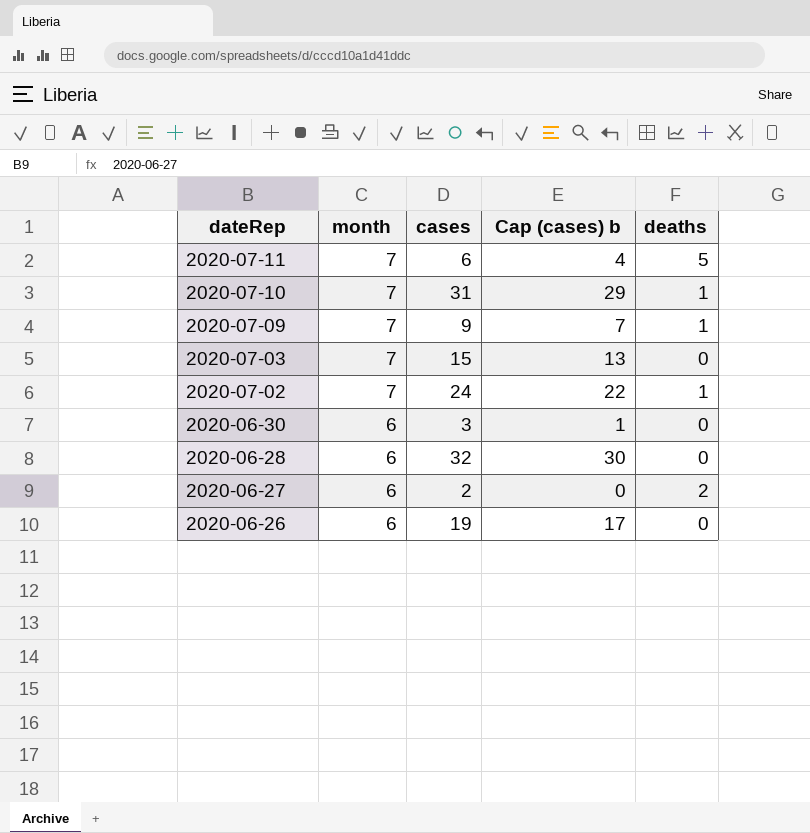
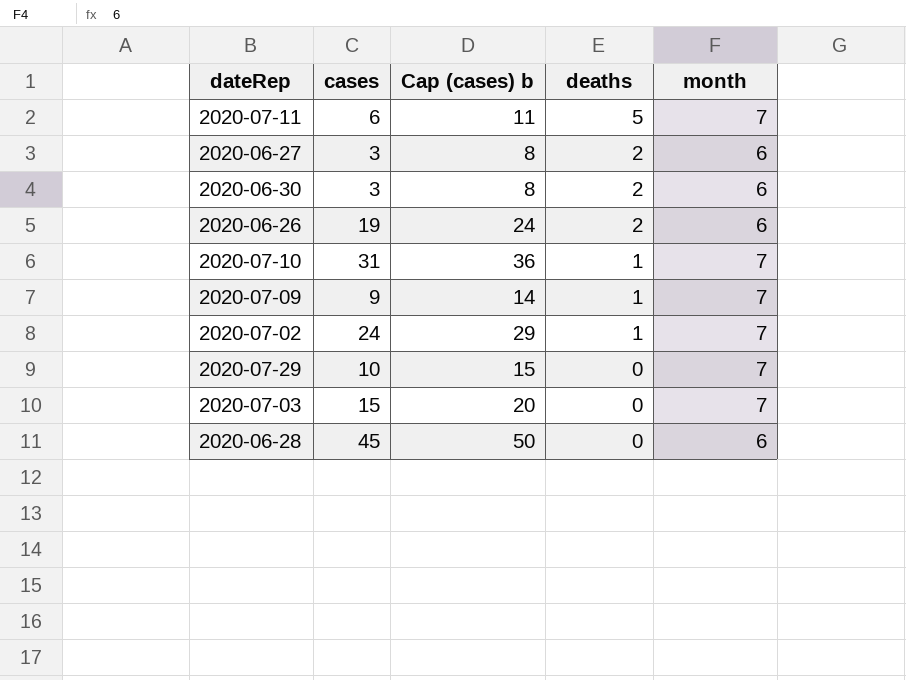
row order: dateRep descending -> deaths descending
column Cap (cases) b | formula: [cases] - 2 -> [cases] + 5
column month | position: 2 -> 5
2020-06-27 | cases: 2 -> 3
2020-06-30 | deaths: 0 -> 2
2020-06-26 | deaths: 0 -> 2
row 2020-07-29: none -> 10 | 15 | 0 | 7
2020-06-28 | cases: 32 -> 45

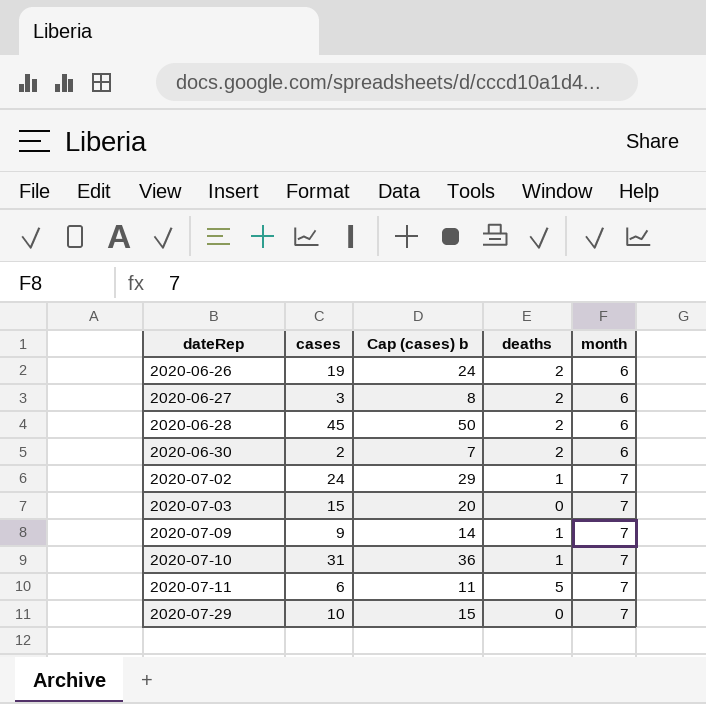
row order: deaths descending -> dateRep ascending
2020-06-28 | deaths: 0 -> 2
2020-06-30 | cases: 3 -> 2
2020-06-30 | Cap (cases) b: 8 -> 7

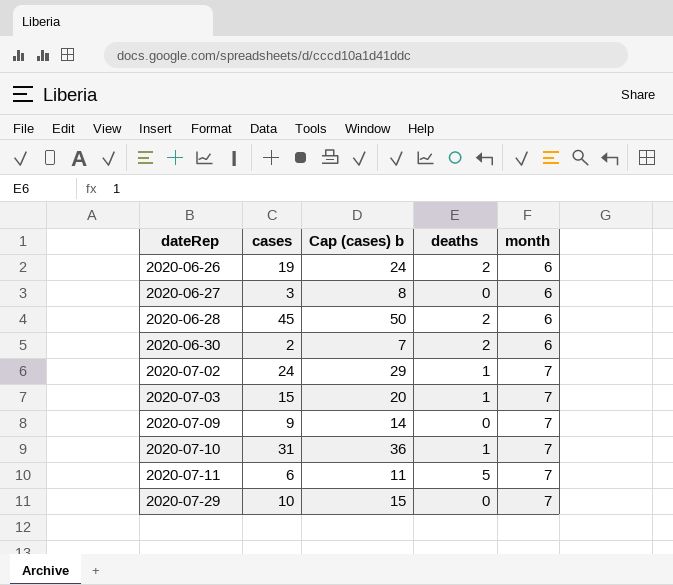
2020-06-27 | deaths: 2 -> 0
2020-07-03 | deaths: 0 -> 1
2020-07-09 | deaths: 1 -> 0

